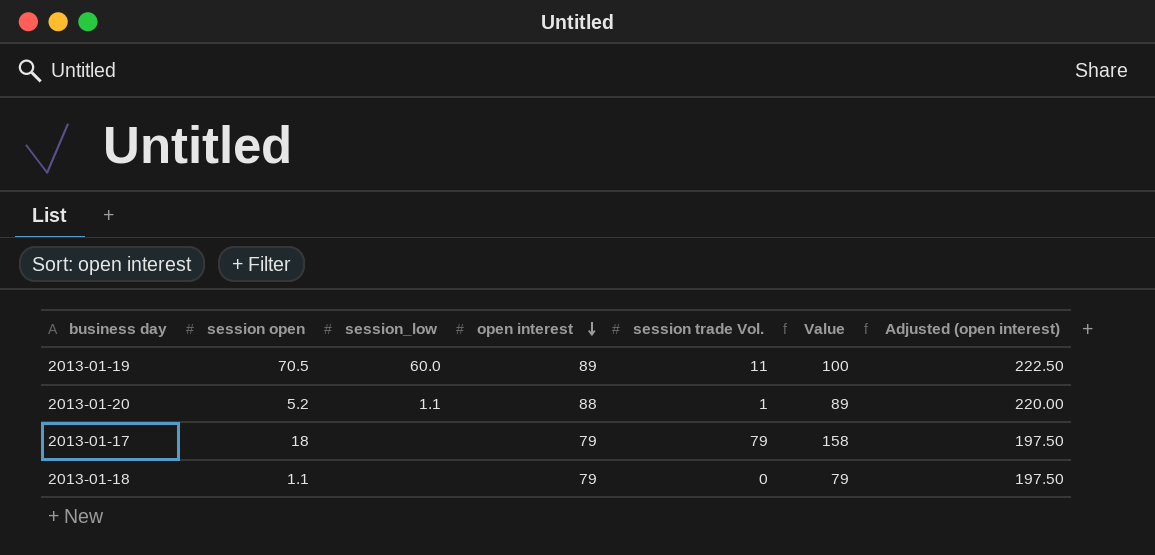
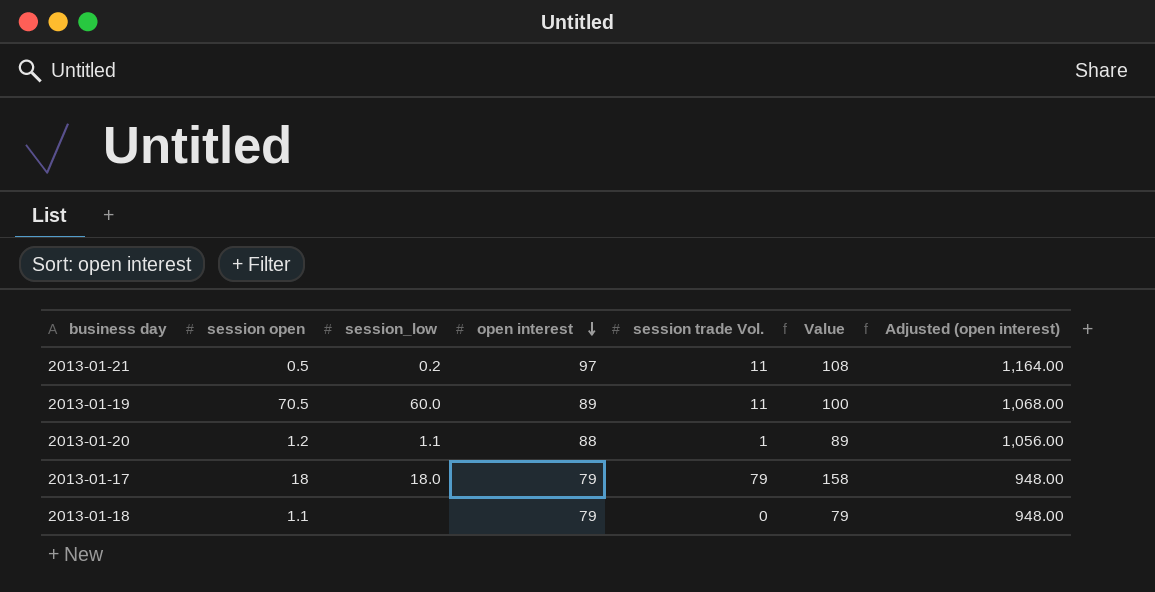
column Adjusted (open interest) | formula: [open interest] * 2.5 -> [open interest] * 12
row 2013-01-21: none -> 0.5 | 0.2 | 97 | 11 | 108 | 1,164.00
2013-01-20 | session open: 5.2 -> 1.2
2013-01-17 | session_low: none -> 18.0

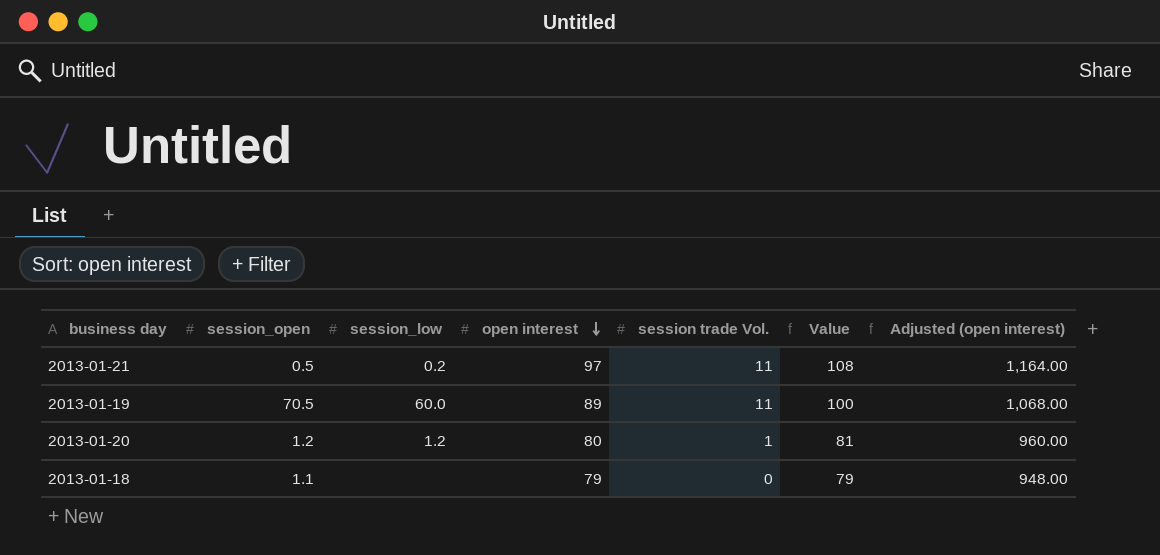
column name: session open -> session_open
row 2013-01-17: 18 | 18.0 | 79 | 79 | 158 | 948.00 -> none
2013-01-20 | session_low: 1.1 -> 1.2
2013-01-20 | open interest: 88 -> 80
2013-01-20 | Value: 89 -> 81
2013-01-20 | Adjusted (open interest): 1,056.00 -> 960.00

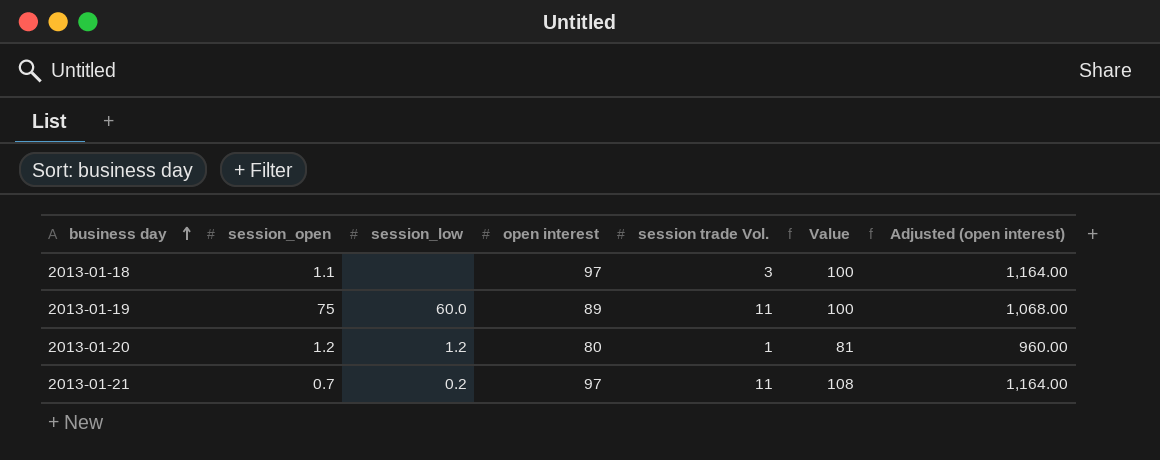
row order: open interest descending -> business day ascending
2013-01-18 | open interest: 79 -> 97
2013-01-18 | session trade Vol.: 0 -> 3
2013-01-18 | Value: 79 -> 100
2013-01-18 | Adjusted (open interest): 948.00 -> 1,164.00
2013-01-19 | session_open: 70.5 -> 75
2013-01-21 | session_open: 0.5 -> 0.7

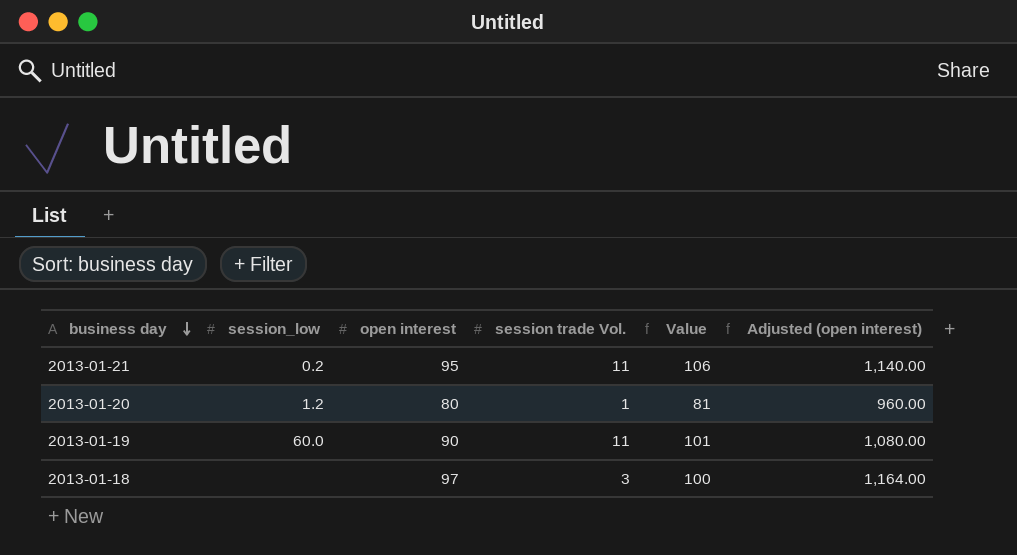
row order: business day ascending -> business day descending
column session_open | position: 2 -> none
2013-01-21 | open interest: 97 -> 95
2013-01-21 | Value: 108 -> 106
2013-01-21 | Adjusted (open interest): 1,164.00 -> 1,140.00
2013-01-19 | open interest: 89 -> 90
2013-01-19 | Value: 100 -> 101
2013-01-19 | Adjusted (open interest): 1,068.00 -> 1,080.00

